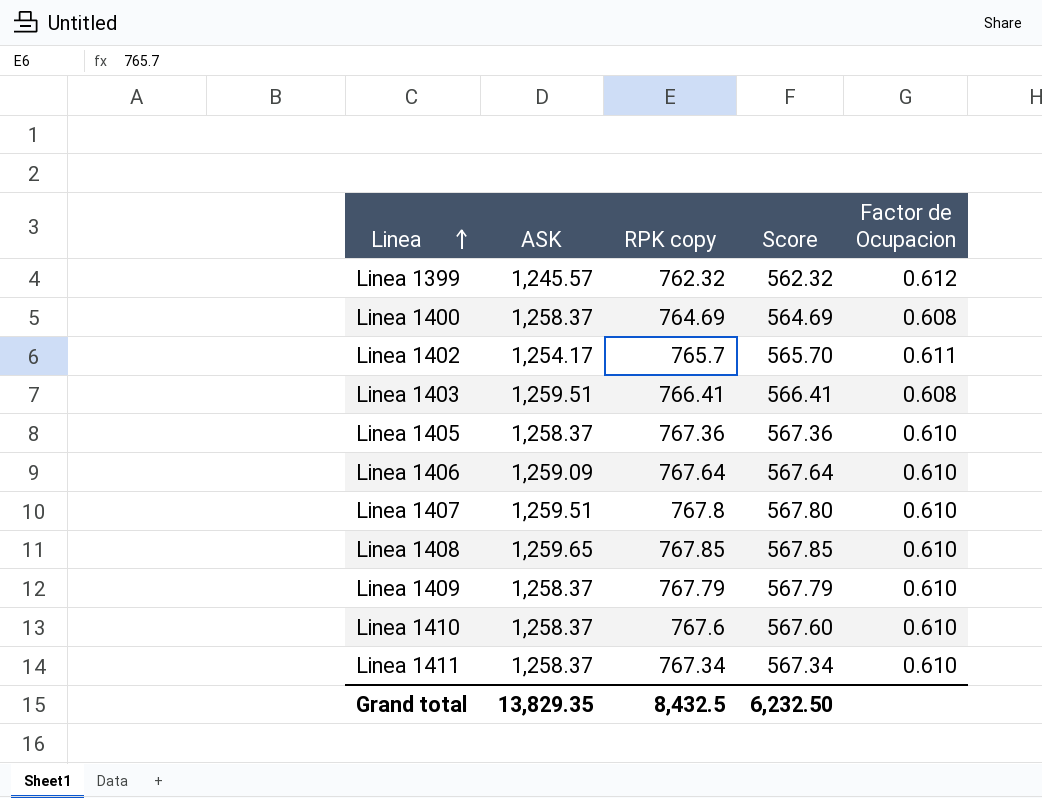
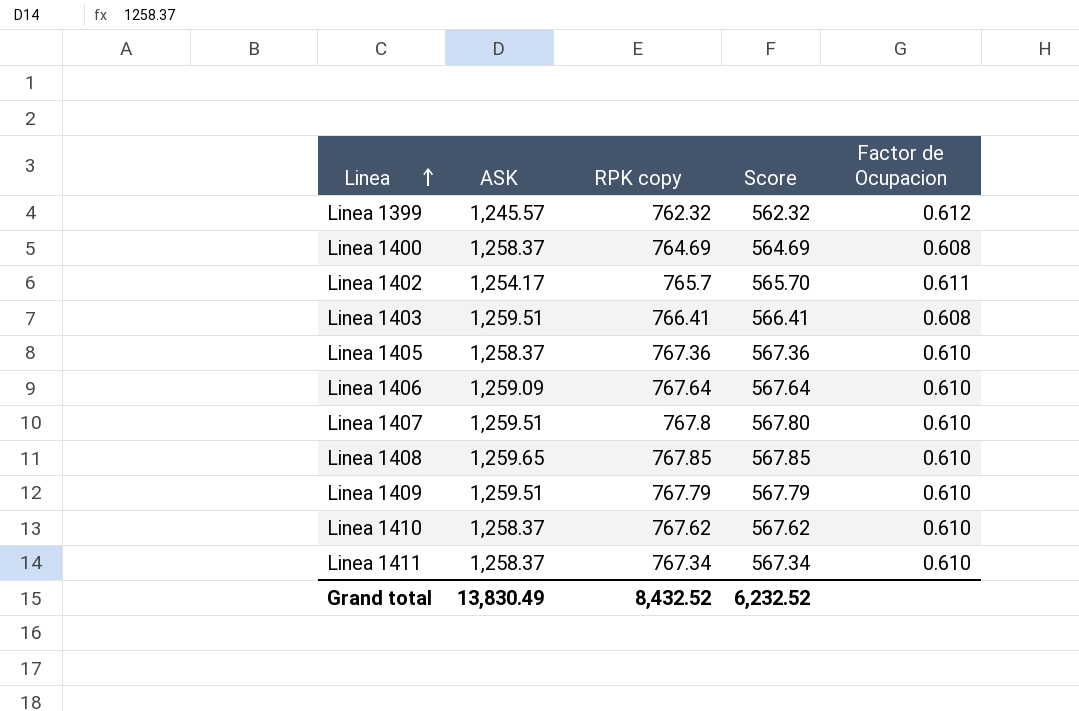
Linea 1409 | ASK: 1,258.37 -> 1,259.51
Linea 1410 | RPK copy: 767.6 -> 767.62
Linea 1410 | Score: 567.60 -> 567.62
Grand total | ASK: 13,829.35 -> 13,830.49
Grand total | RPK copy: 8,432.5 -> 8,432.52
Grand total | Score: 6,232.50 -> 6,232.52

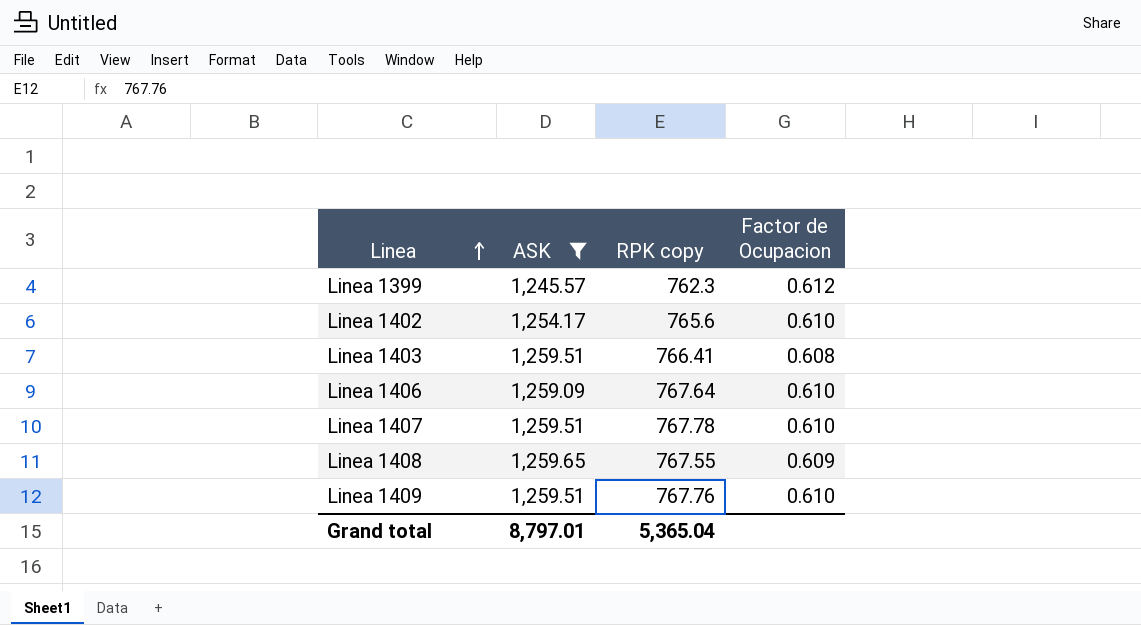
filter: none -> ASK != 1,258.37
column Score | formula: [RPK copy] - 200 -> none
Linea 1399 | RPK copy: 762.32 -> 762.3
Linea 1402 | RPK copy: 765.7 -> 765.6
Linea 1402 | Factor de Ocupacion: 0.611 -> 0.610
Linea 1407 | RPK copy: 767.8 -> 767.78
Linea 1408 | RPK copy: 767.85 -> 767.55
Linea 1408 | Factor de Ocupacion: 0.610 -> 0.609
Linea 1409 | RPK copy: 767.79 -> 767.76
Grand total | ASK: 13,830.49 -> 8,797.01
Grand total | RPK copy: 8,432.52 -> 5,365.04

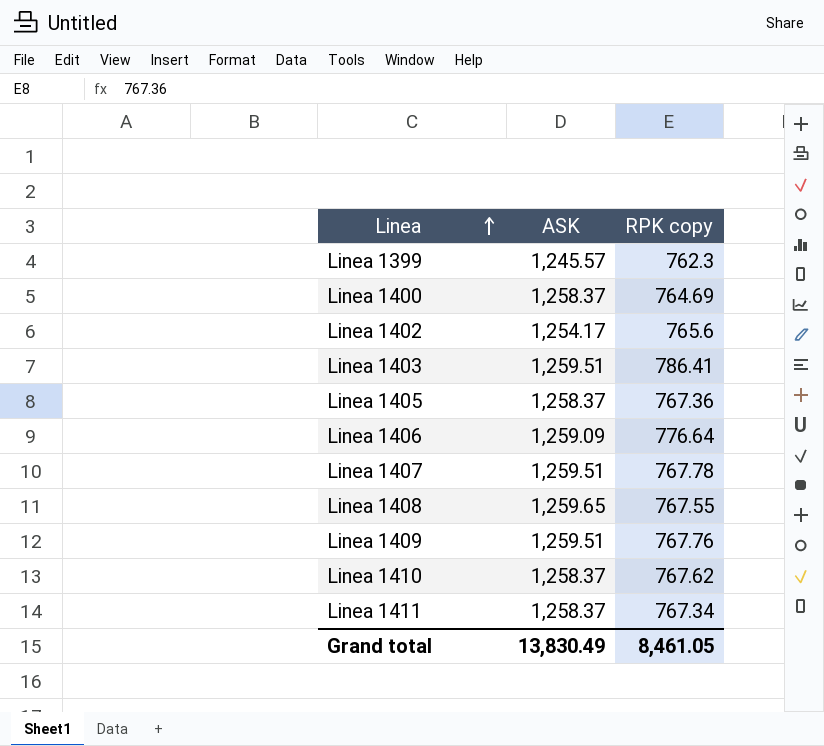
filter: ASK != 1,258.37 -> none
column Factor de Ocupacion | formula: [RPK copy] / [ASK] -> none
Linea 1403 | RPK copy: 766.41 -> 786.41
Linea 1406 | RPK copy: 767.64 -> 776.64
Grand total | ASK: 8,797.01 -> 13,830.49
Grand total | RPK copy: 5,365.04 -> 8,461.05

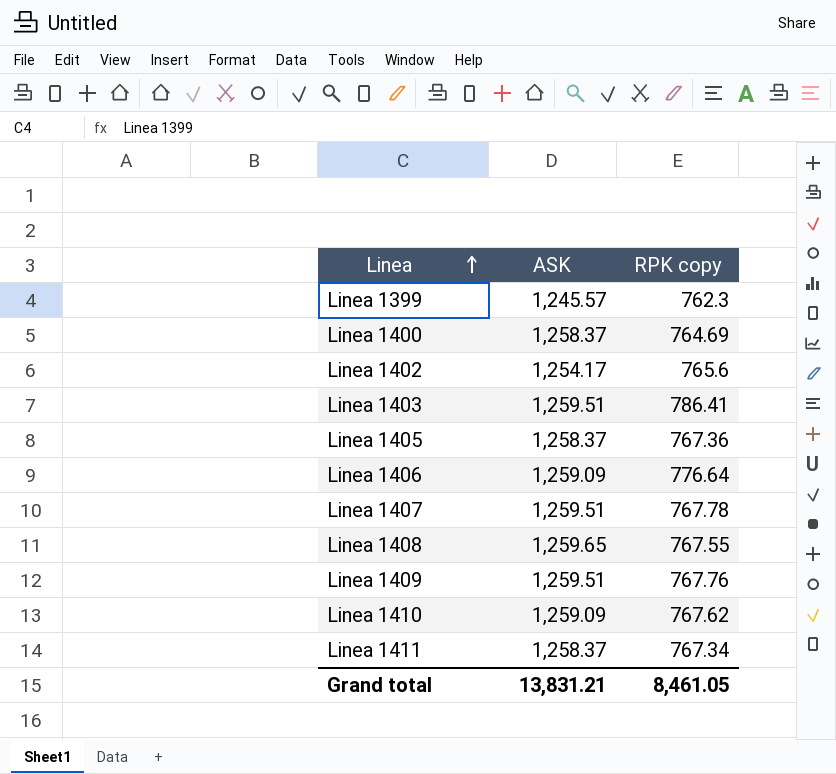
Linea 1410 | ASK: 1,258.37 -> 1,259.09
Grand total | ASK: 13,830.49 -> 13,831.21

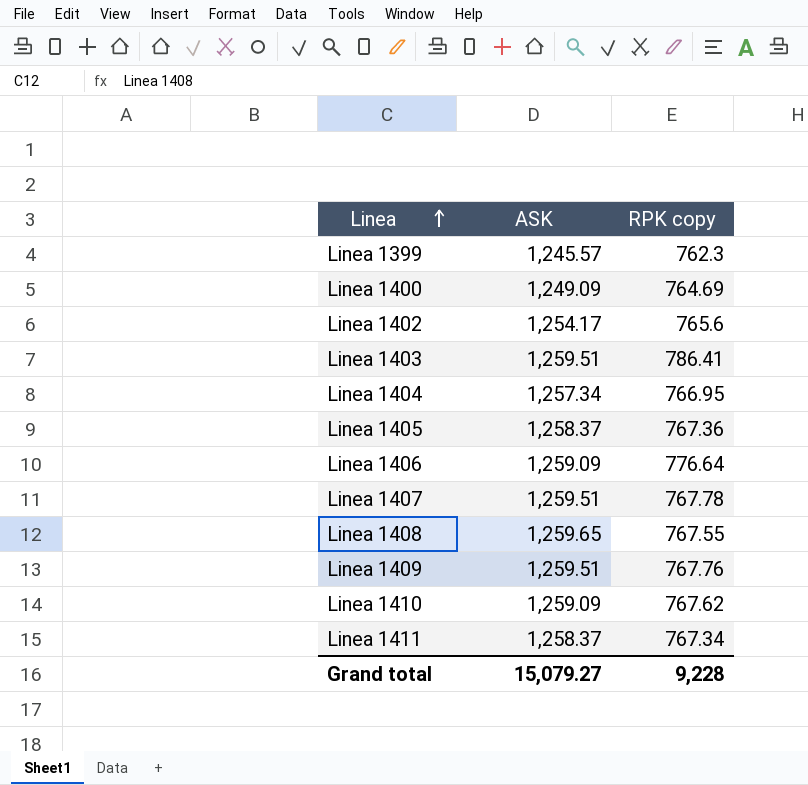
Linea 1400 | ASK: 1,258.37 -> 1,249.09
row Linea 1404: none -> 1,257.34 | 766.95
Grand total | ASK: 13,831.21 -> 15,079.27
Grand total | RPK copy: 8,461.05 -> 9,228

